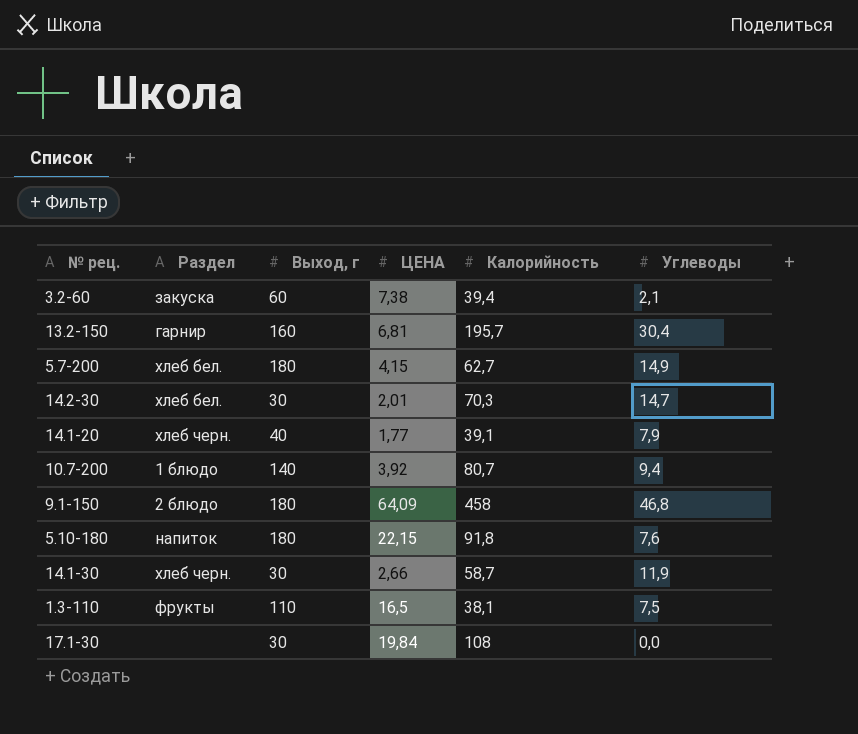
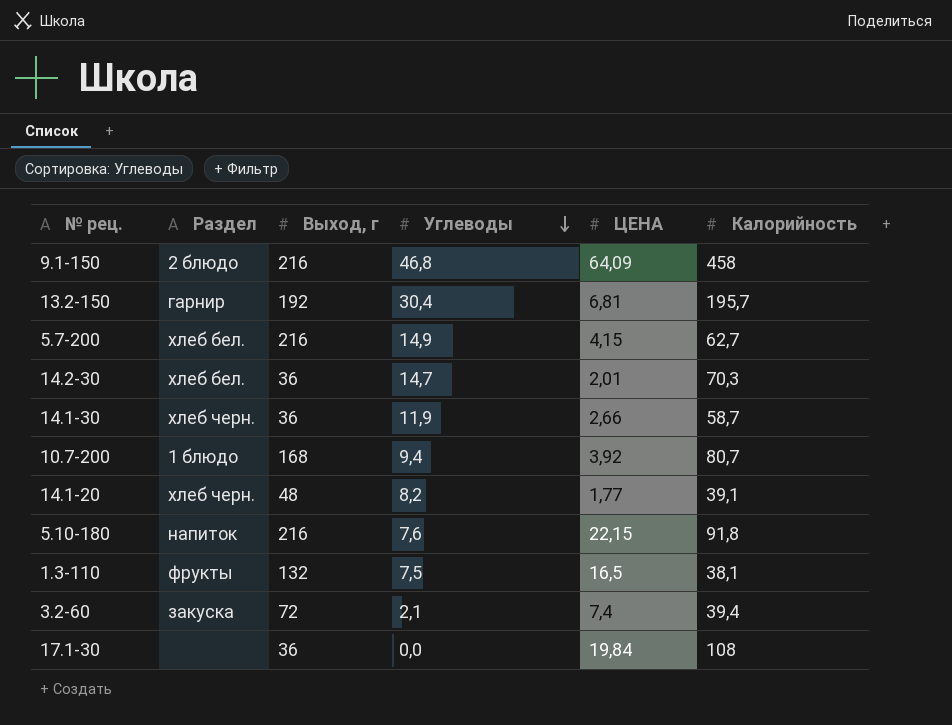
row order: none -> Углеводы descending
column Углеводы | position: 6 -> 4
9.1-150 | Выход, г: 180 -> 216
13.2-150 | Выход, г: 160 -> 192
5.7-200 | Выход, г: 180 -> 216
14.2-30 | Выход, г: 30 -> 36
14.1-30 | Выход, г: 30 -> 36
10.7-200 | Выход, г: 140 -> 168
14.1-20 | Выход, г: 40 -> 48
14.1-20 | Углеводы: 7,9 -> 8,2
5.10-180 | Выход, г: 180 -> 216
1.3-110 | Выход, г: 110 -> 132
3.2-60 | Выход, г: 60 -> 72
3.2-60 | ЦЕНА: 7,38 -> 7,4
17.1-30 | Выход, г: 30 -> 36

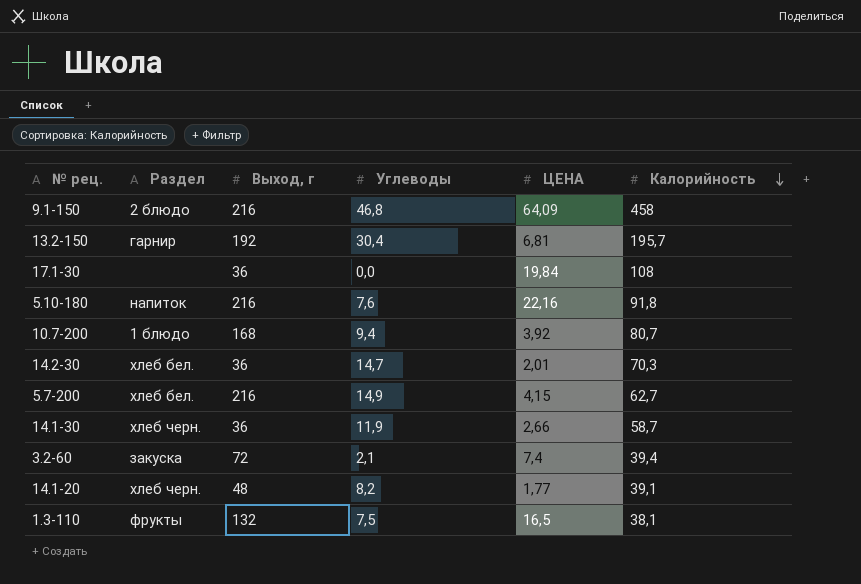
row order: Углеводы descending -> Калорийность descending
5.10-180 | ЦЕНА: 22,15 -> 22,16

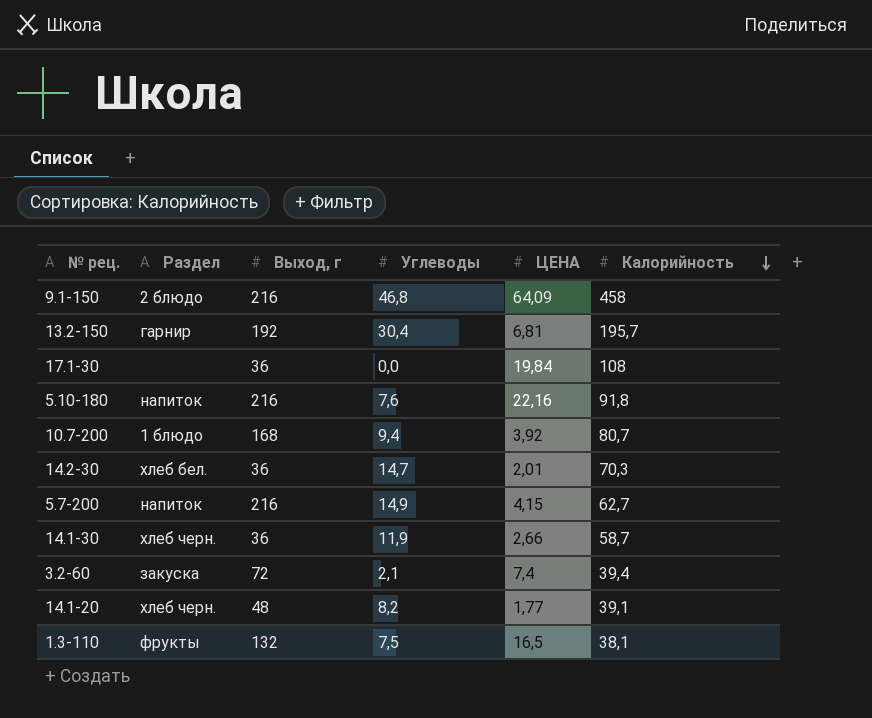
5.7-200 | Раздел: хлеб бел. -> напиток

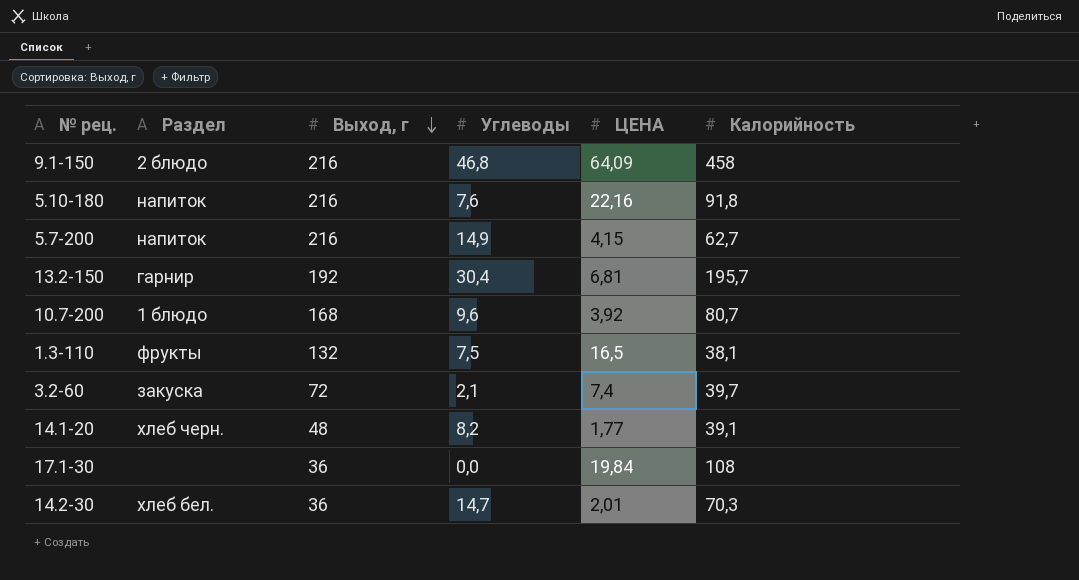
row order: Калорийность descending -> Выход, г descending
row 14.1-30: хлеб черн. | 36 | 11,9 | 2,66 | 58,7 -> none
10.7-200 | Углеводы: 9,4 -> 9,6
3.2-60 | Калорийность: 39,4 -> 39,7

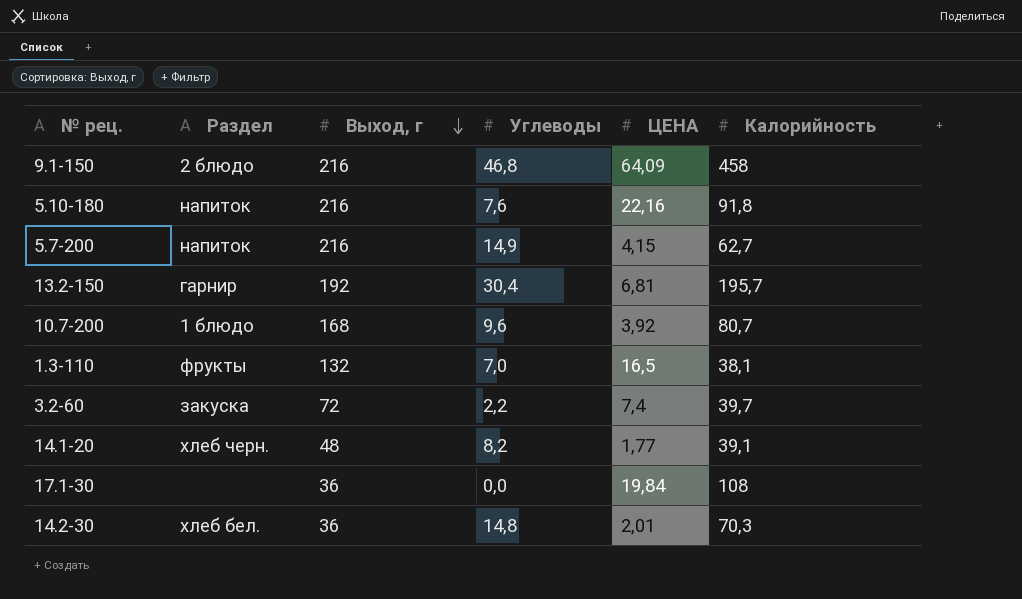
1.3-110 | Углеводы: 7,5 -> 7,0
3.2-60 | Углеводы: 2,1 -> 2,2
14.2-30 | Углеводы: 14,7 -> 14,8

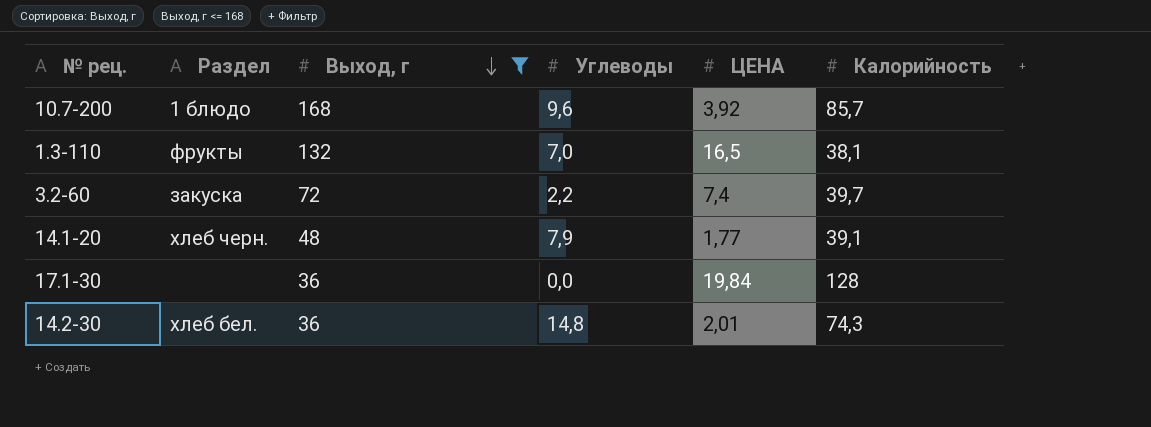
filter: none -> Выход, г <= 168
10.7-200 | Калорийность: 80,7 -> 85,7
14.1-20 | Углеводы: 8,2 -> 7,9
17.1-30 | Калорийность: 108 -> 128
14.2-30 | Калорийность: 70,3 -> 74,3

